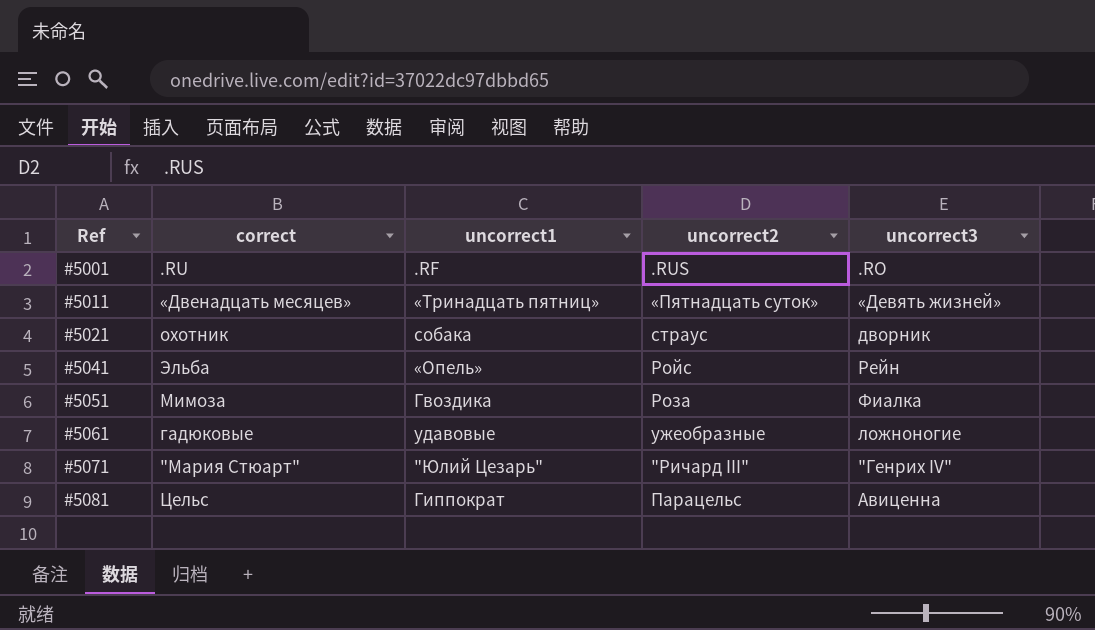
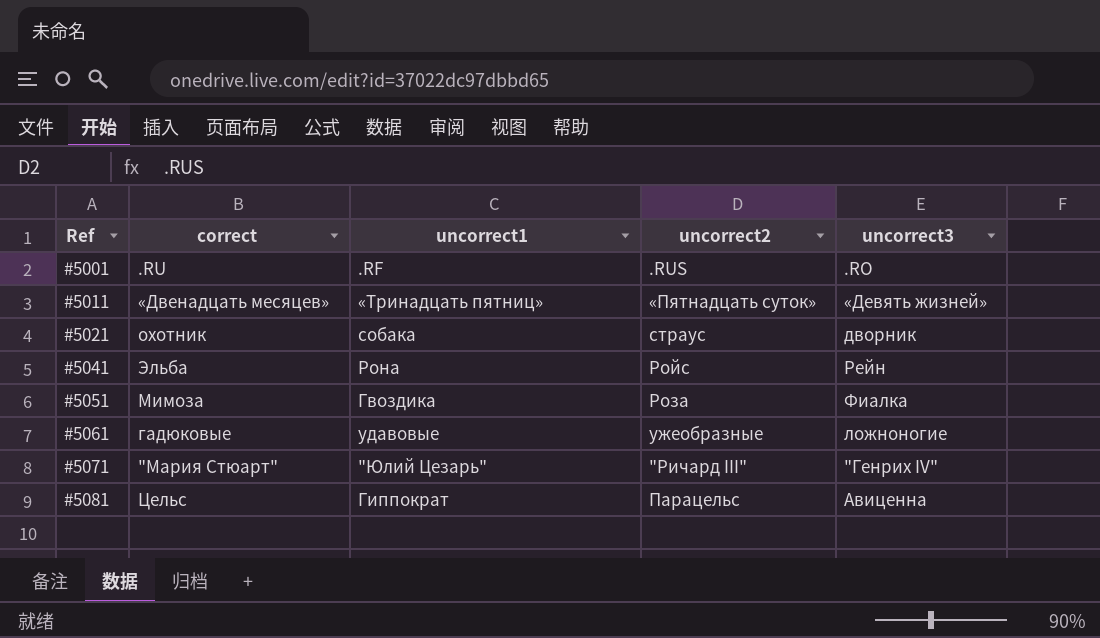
#5041 | uncorrect1: «Опель» -> Рона

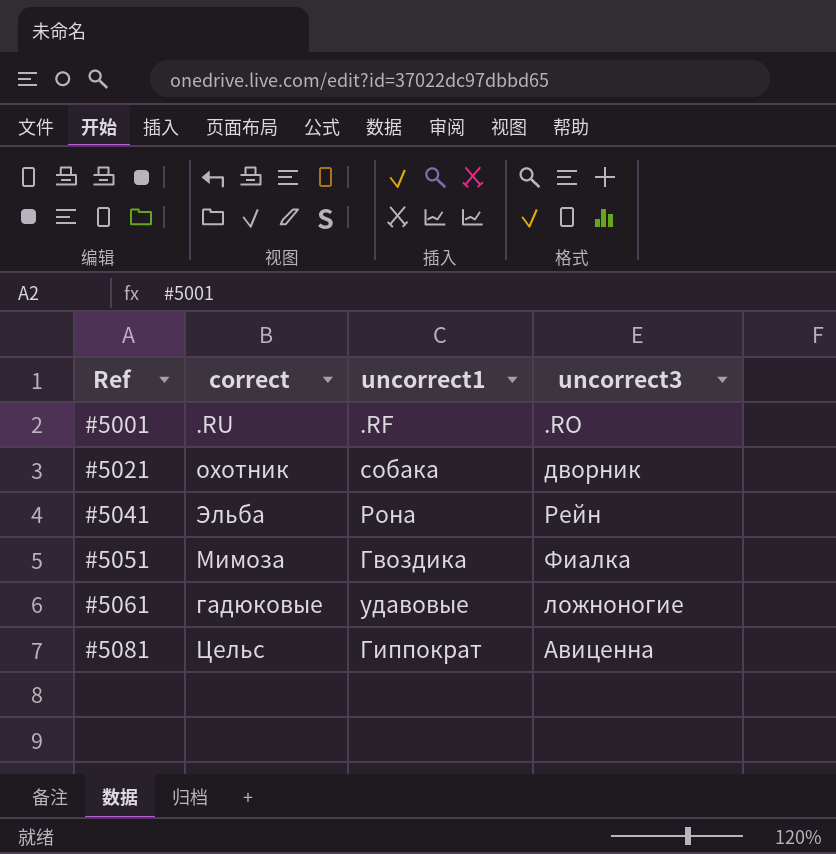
column uncorrect2 | position: 4 -> none
row #5011: «Двенадцать месяцев» | «Тринадцать пятниц» | «Пятнадцать суток» | «Девять жизней» -> none
row #5071: "Мария Стюарт" | "Юлий Цезарь" | "Ричард III" | "Генрих IV" -> none

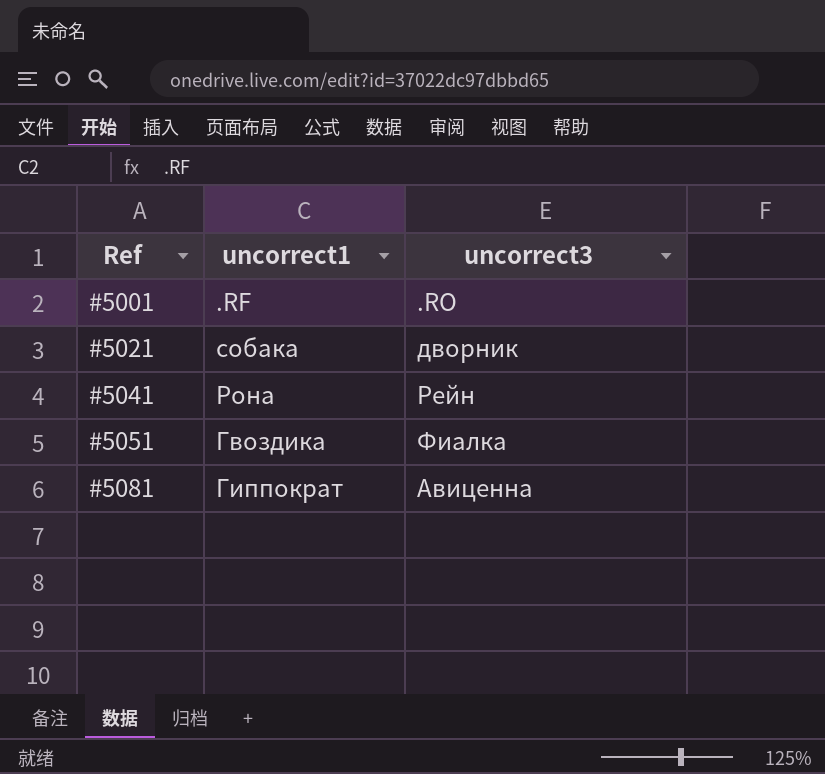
column correct | position: 2 -> none
row #5061: гадюковые | удавовые | ложноногие -> none

